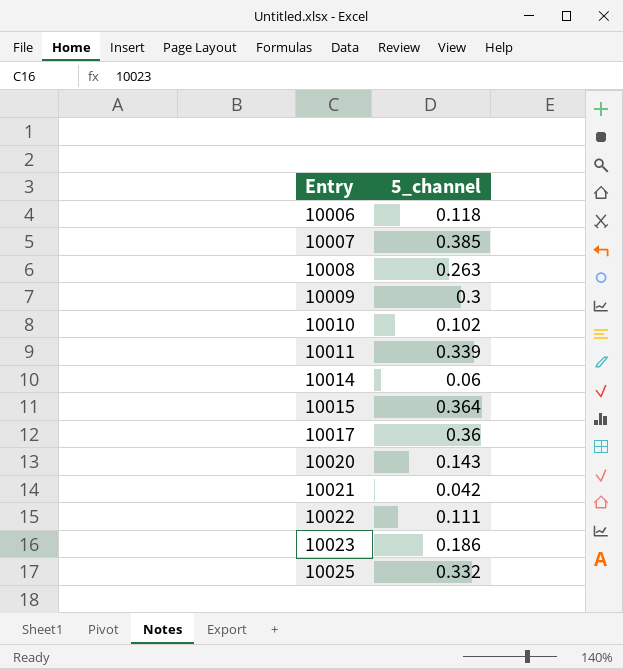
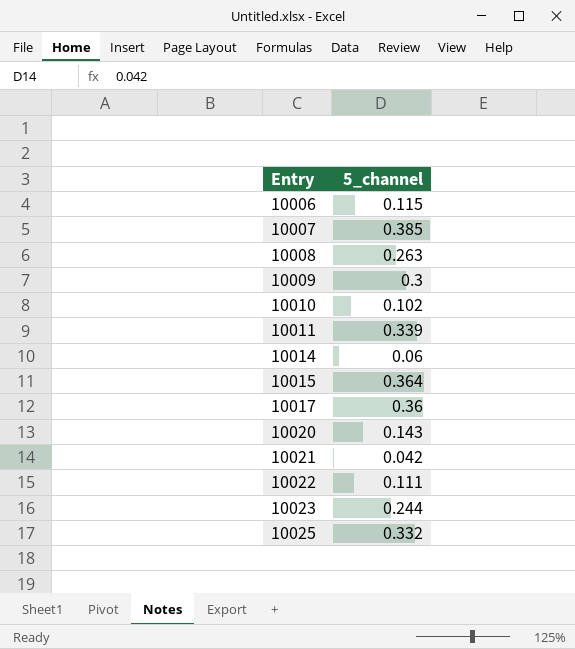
10006 | 5_channel: 0.118 -> 0.115
10023 | 5_channel: 0.186 -> 0.244

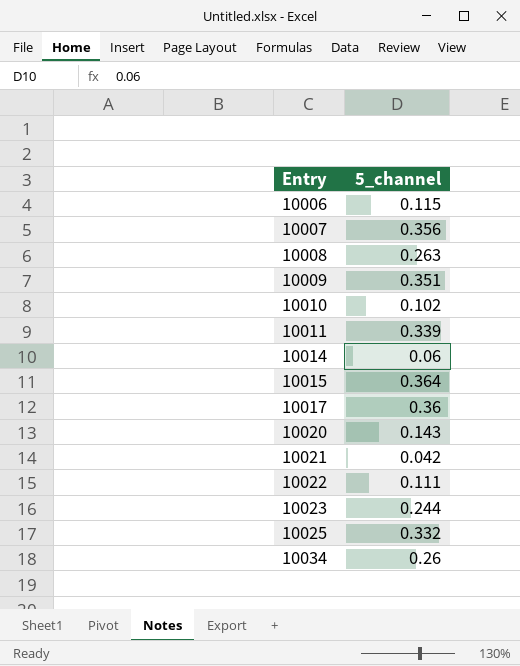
10007 | 5_channel: 0.385 -> 0.356
10009 | 5_channel: 0.3 -> 0.351
row 10034: none -> 0.26

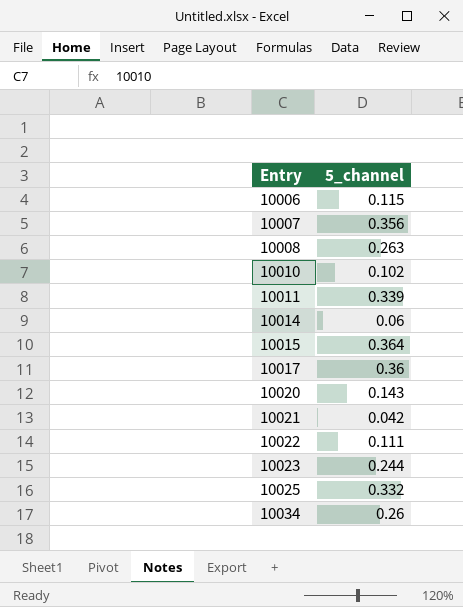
row 10009: 0.351 -> none

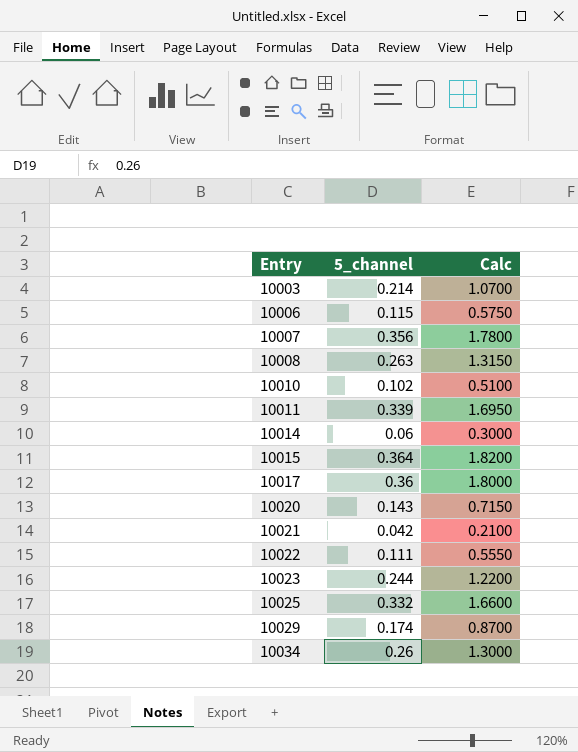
column Calc | formula: none -> [5_channel] * 5
row 10003: none -> 0.214 | 1.0700
row 10029: none -> 0.174 | 0.8700

